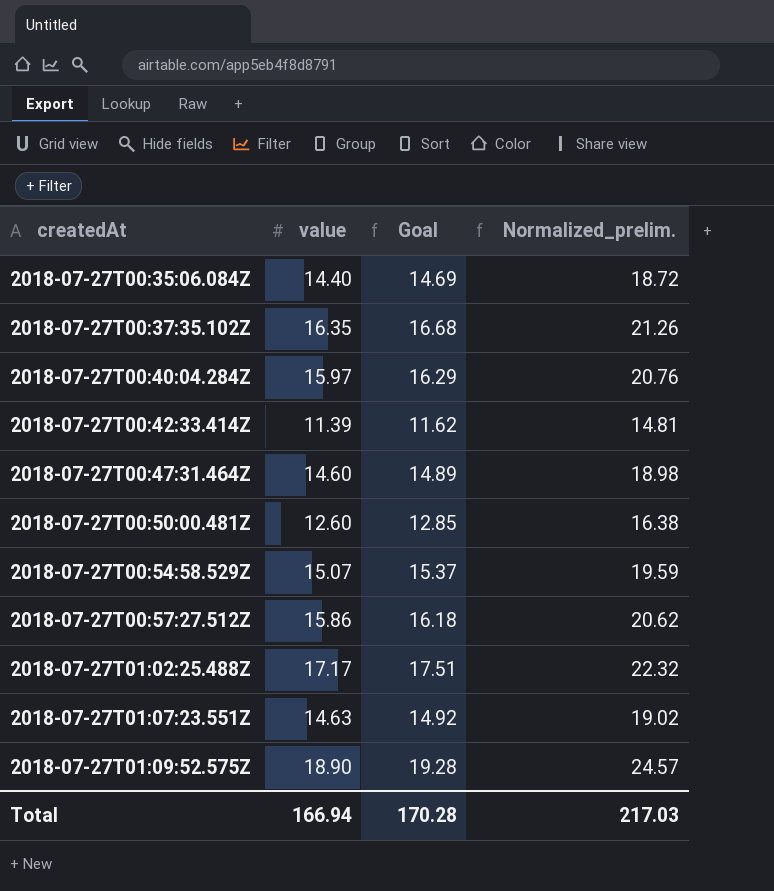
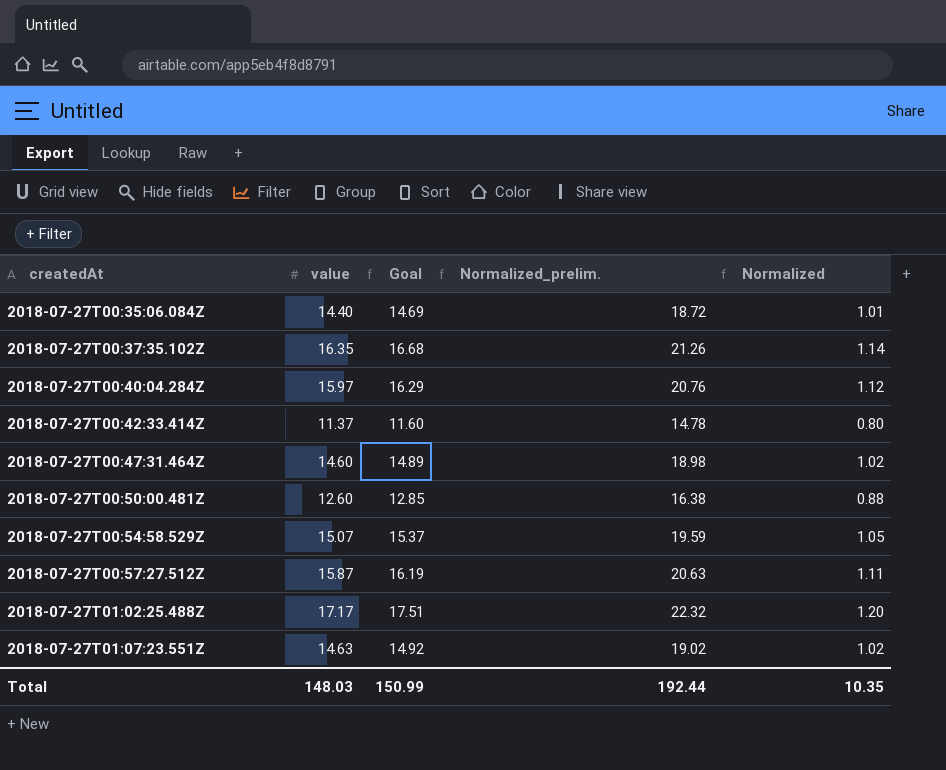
column Normalized | formula: none -> [value] * 0.07
row 2018-07-27T01:09:52.575Z: 18.90 | 19.28 | 24.57 -> none
2018-07-27T00:42:33.414Z | value: 11.39 -> 11.37
2018-07-27T00:42:33.414Z | Goal: 11.62 -> 11.60
2018-07-27T00:42:33.414Z | Normalized_prelim.: 14.81 -> 14.78
2018-07-27T00:57:27.512Z | value: 15.86 -> 15.87
2018-07-27T00:57:27.512Z | Goal: 16.18 -> 16.19
2018-07-27T00:57:27.512Z | Normalized_prelim.: 20.62 -> 20.63
Total | value: 166.94 -> 148.03
Total | Goal: 170.28 -> 150.99
Total | Normalized_prelim.: 217.03 -> 192.44

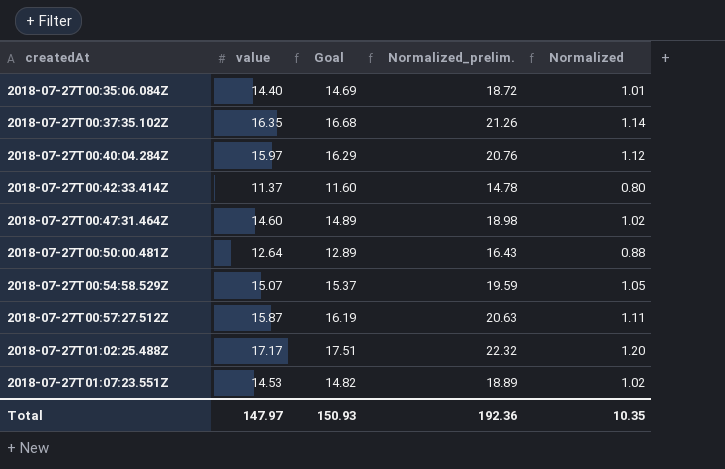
2018-07-27T00:50:00.481Z | value: 12.60 -> 12.64
2018-07-27T00:50:00.481Z | Goal: 12.85 -> 12.89
2018-07-27T00:50:00.481Z | Normalized_prelim.: 16.38 -> 16.43
2018-07-27T01:07:23.551Z | value: 14.63 -> 14.53
2018-07-27T01:07:23.551Z | Goal: 14.92 -> 14.82
2018-07-27T01:07:23.551Z | Normalized_prelim.: 19.02 -> 18.89
Total | value: 148.03 -> 147.97
Total | Goal: 150.99 -> 150.93
Total | Normalized_prelim.: 192.44 -> 192.36

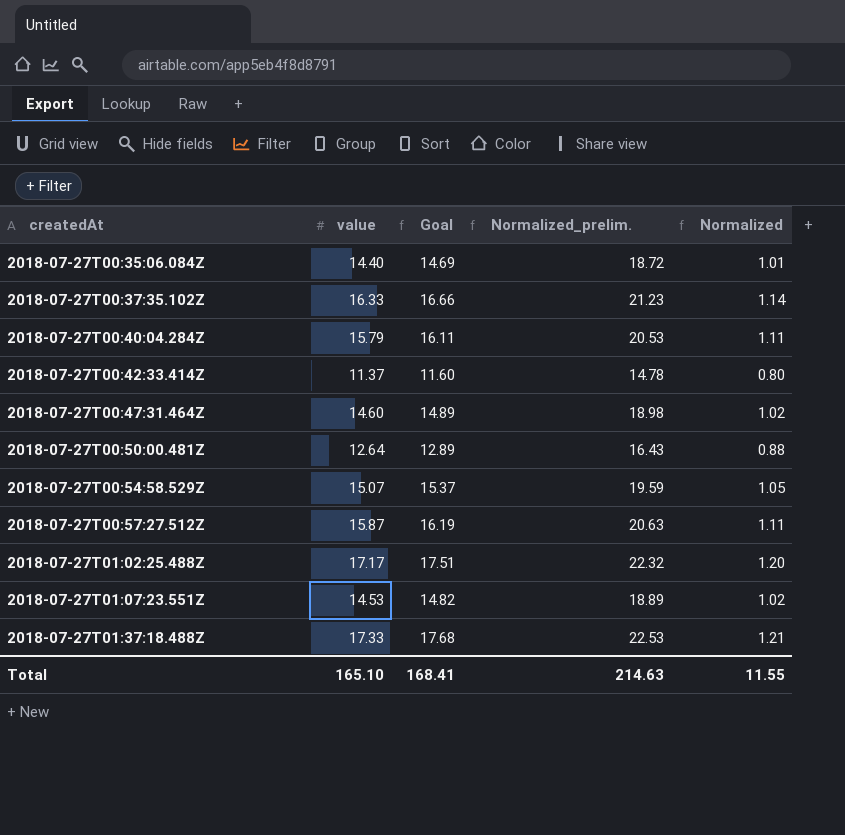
2018-07-27T00:37:35.102Z | value: 16.35 -> 16.33
2018-07-27T00:37:35.102Z | Goal: 16.68 -> 16.66
2018-07-27T00:37:35.102Z | Normalized_prelim.: 21.26 -> 21.23
2018-07-27T00:40:04.284Z | value: 15.97 -> 15.79
2018-07-27T00:40:04.284Z | Goal: 16.29 -> 16.11
2018-07-27T00:40:04.284Z | Normalized_prelim.: 20.76 -> 20.53
2018-07-27T00:40:04.284Z | Normalized: 1.12 -> 1.11
row 2018-07-27T01:37:18.488Z: none -> 17.33 | 17.68 | 22.53 | 1.21
Total | value: 147.97 -> 165.10
Total | Goal: 150.93 -> 168.41
Total | Normalized_prelim.: 192.36 -> 214.63
Total | Normalized: 10.35 -> 11.55

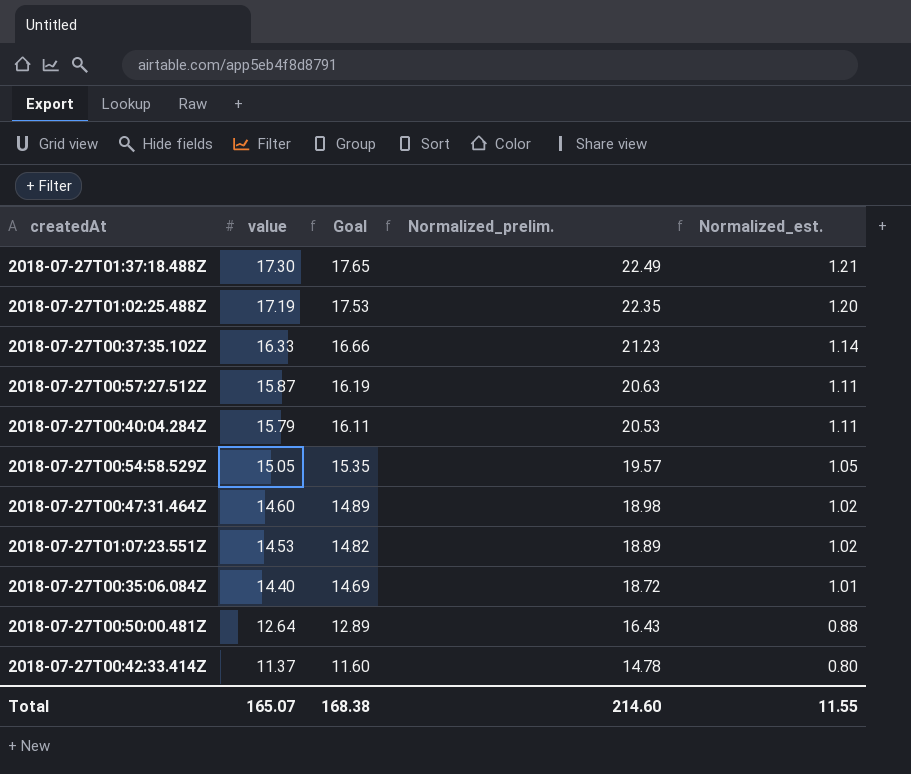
row order: createdAt ascending -> value descending
column name: Normalized -> Normalized_est.
2018-07-27T01:37:18.488Z | value: 17.33 -> 17.30
2018-07-27T01:37:18.488Z | Goal: 17.68 -> 17.65
2018-07-27T01:37:18.488Z | Normalized_prelim.: 22.53 -> 22.49
2018-07-27T01:02:25.488Z | value: 17.17 -> 17.19
2018-07-27T01:02:25.488Z | Goal: 17.51 -> 17.53
2018-07-27T01:02:25.488Z | Normalized_prelim.: 22.32 -> 22.35
2018-07-27T00:54:58.529Z | value: 15.07 -> 15.05
2018-07-27T00:54:58.529Z | Goal: 15.37 -> 15.35
2018-07-27T00:54:58.529Z | Normalized_prelim.: 19.59 -> 19.57
Total | value: 165.10 -> 165.07
Total | Goal: 168.41 -> 168.38
Total | Normalized_prelim.: 214.63 -> 214.60

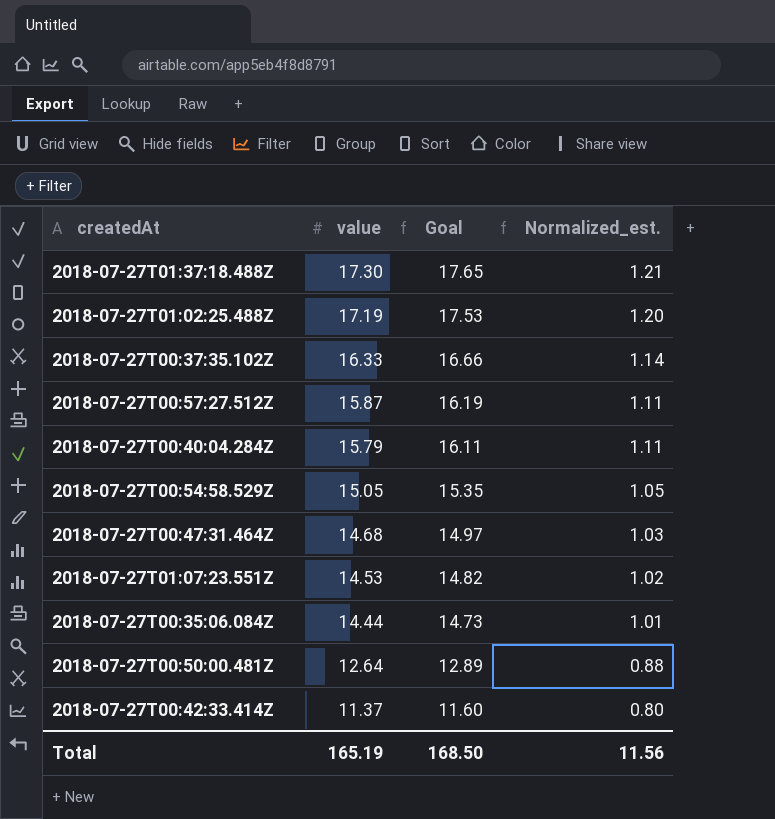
column Normalized_prelim. | formula: [value] * 1.3 -> none
2018-07-27T00:47:31.464Z | value: 14.60 -> 14.68
2018-07-27T00:47:31.464Z | Goal: 14.89 -> 14.97
2018-07-27T00:47:31.464Z | Normalized_est.: 1.02 -> 1.03
2018-07-27T00:35:06.084Z | value: 14.40 -> 14.44
2018-07-27T00:35:06.084Z | Goal: 14.69 -> 14.73
Total | value: 165.07 -> 165.19
Total | Goal: 168.38 -> 168.50
Total | Normalized_est.: 11.55 -> 11.56

